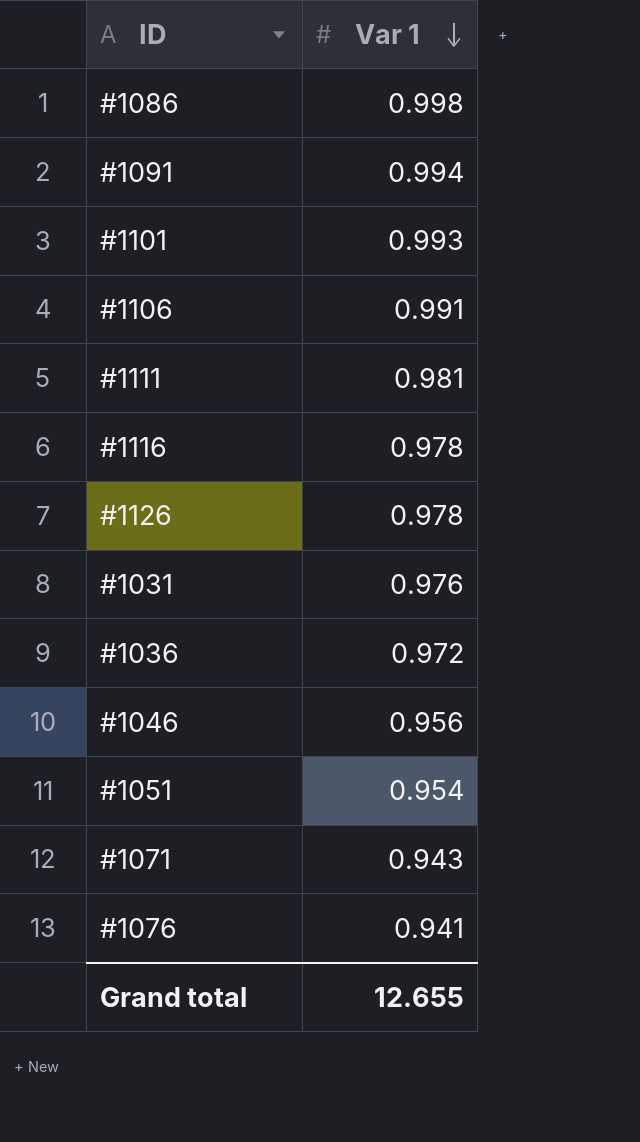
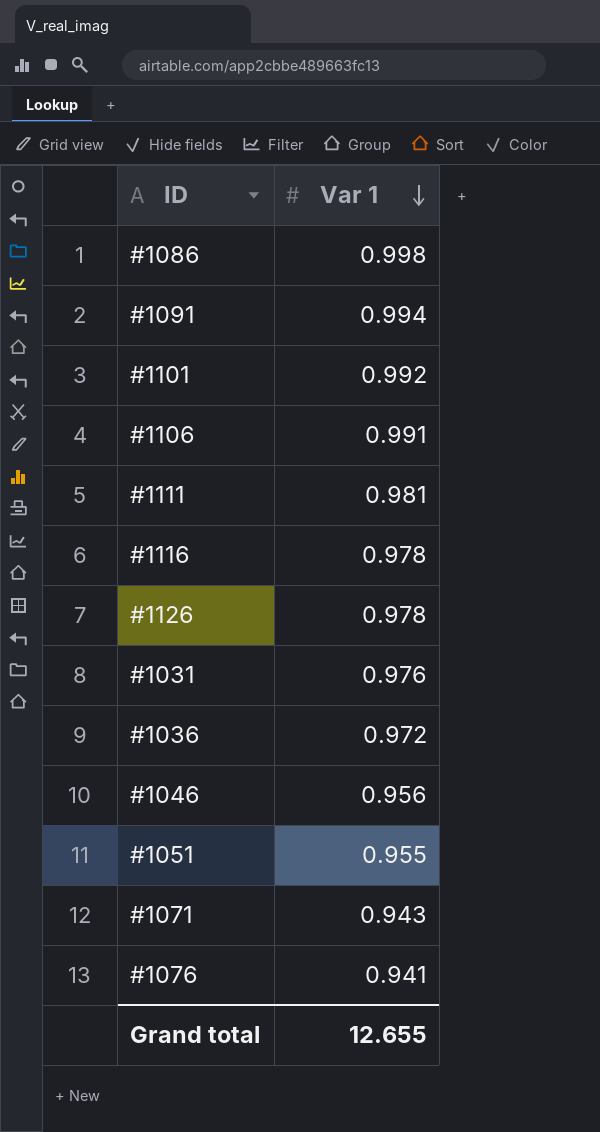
#1101 | Var 1: 0.993 -> 0.992
#1051 | Var 1: 0.954 -> 0.955

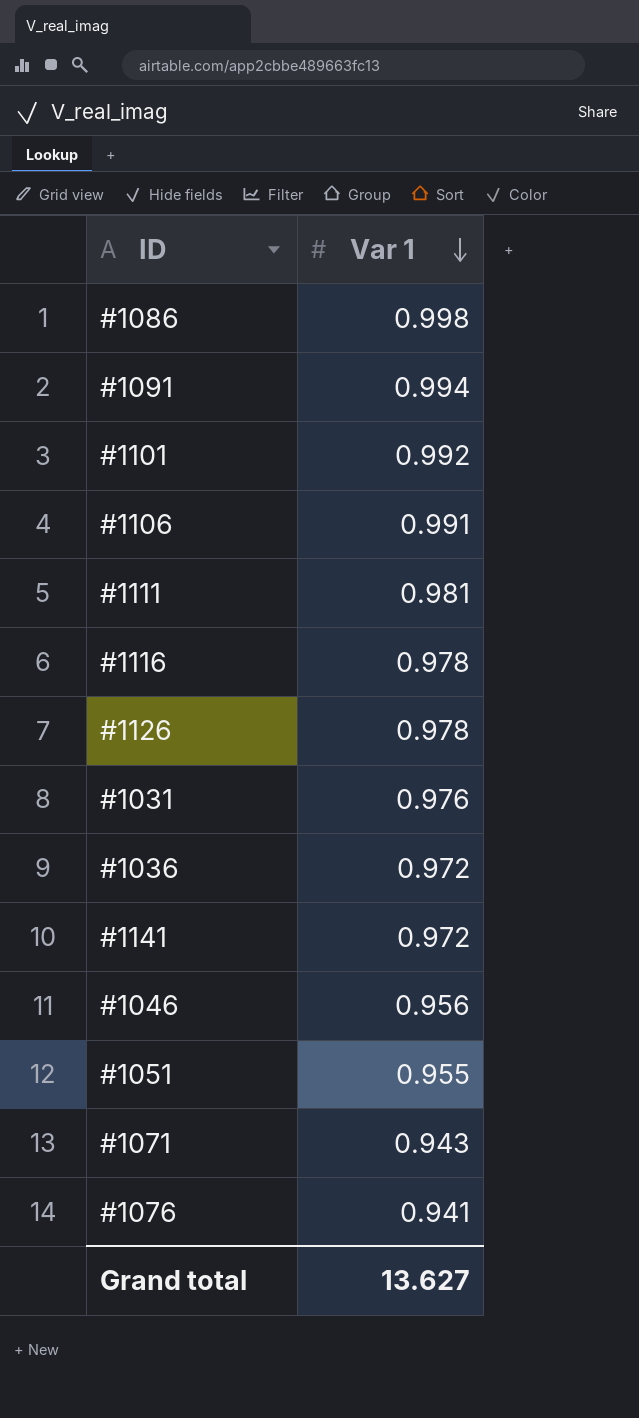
row #1141: none -> 0.972
Grand total | Var 1: 12.655 -> 13.627

